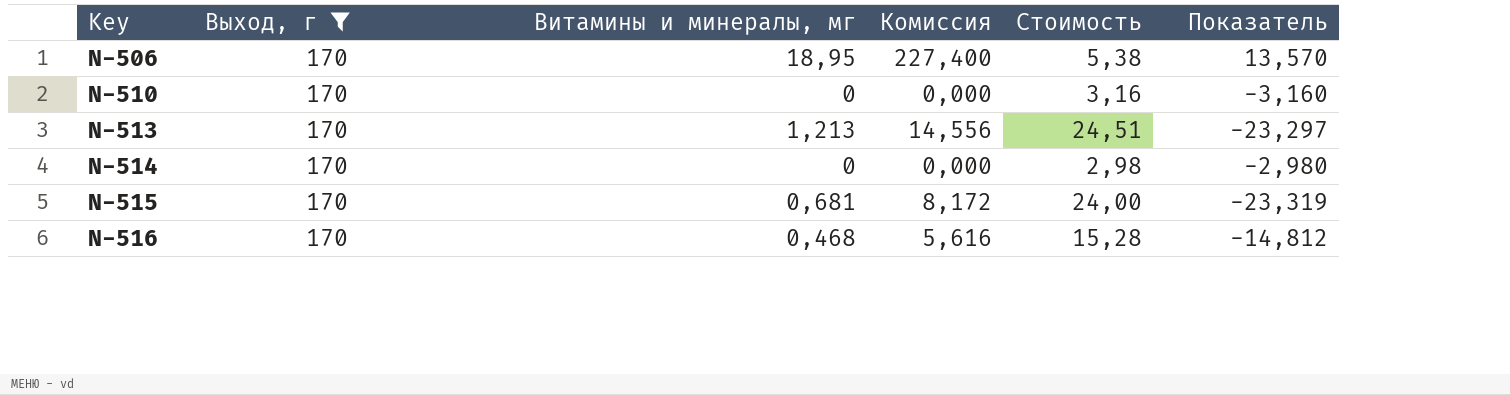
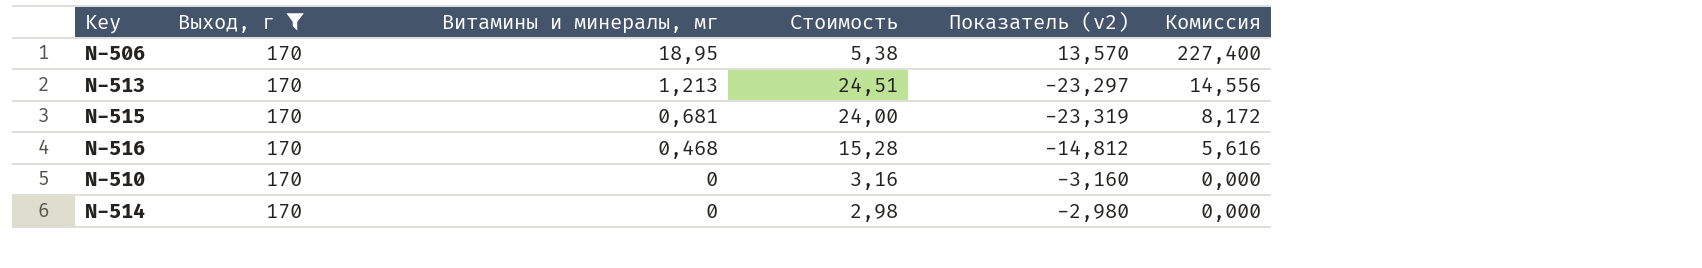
row order: Key ascending -> Витамины и минералы, мг descending
column name: Показатель -> Показатель (v2)
column Комиссия | position: 4 -> 6

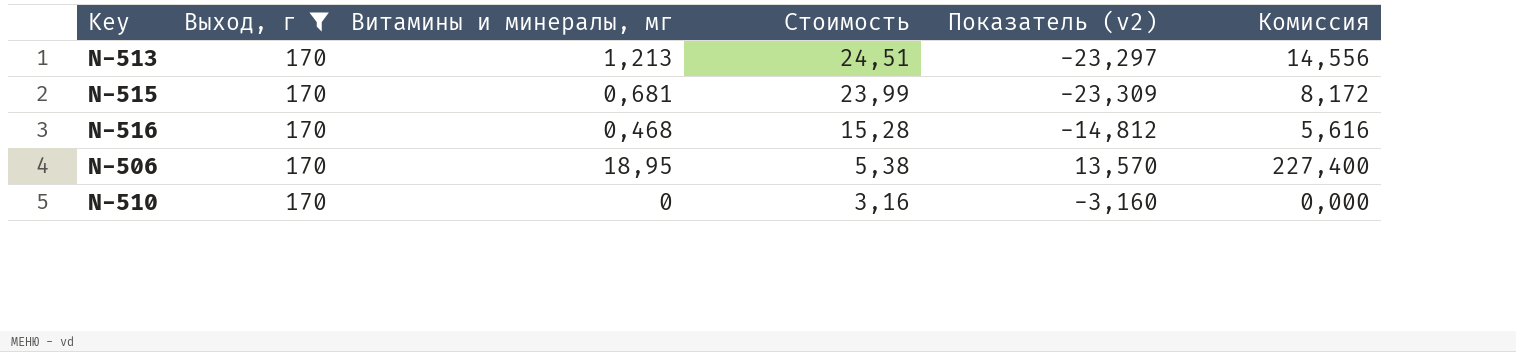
row order: Витамины и минералы, мг descending -> Стоимость descending
row N-514: 170 | 0 | 2,98 | -2,980 | 0,000 -> none
N-515 | Стоимость: 24,00 -> 23,99
N-515 | Показатель (v2): -23,319 -> -23,309

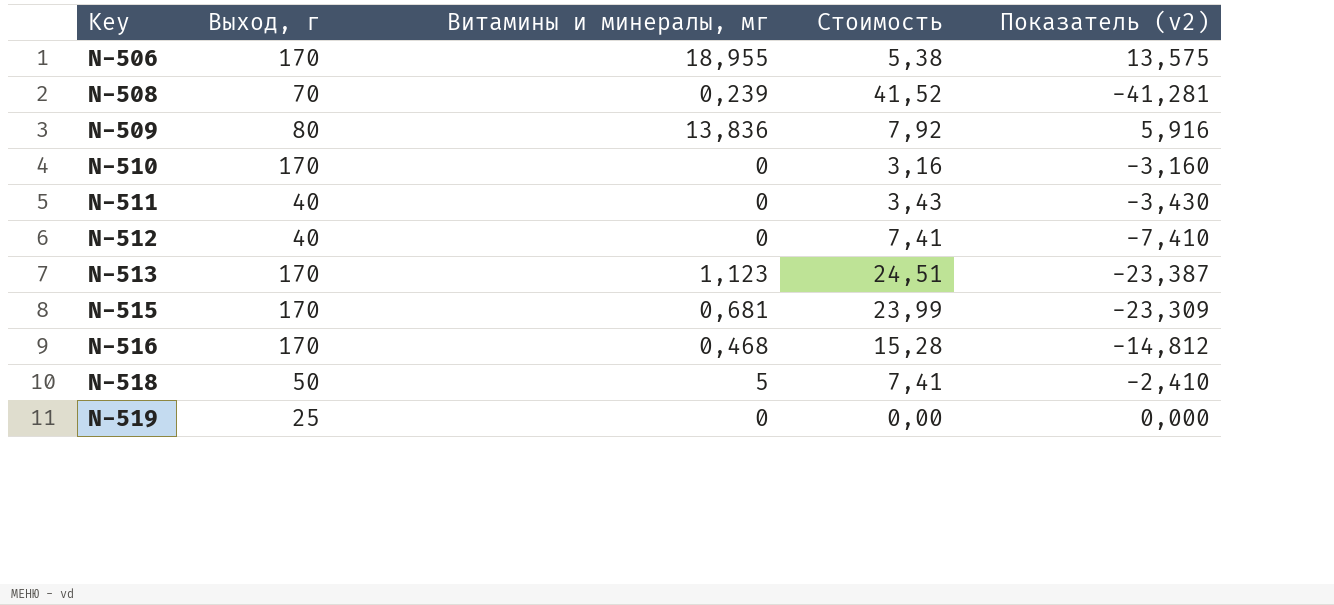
filter: Выход, г = 170 -> none
row order: Стоимость descending -> Key ascending
column Комиссия | formula: [Витамины и минералы, мг] * 12 -> none
N-506 | Витамины и минералы, мг: 18,95 -> 18,955
N-506 | Показатель (v2): 13,570 -> 13,575
N-513 | Витамины и минералы, мг: 1,213 -> 1,123
N-513 | Показатель (v2): -23,297 -> -23,387

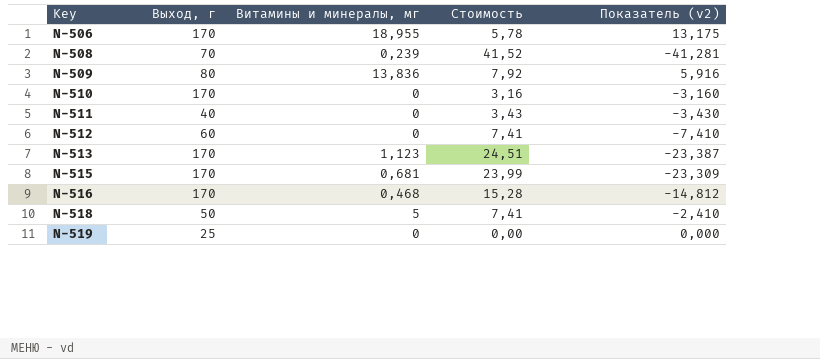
N-506 | Стоимость: 5,38 -> 5,78
N-506 | Показатель (v2): 13,575 -> 13,175
N-512 | Выход, г: 40 -> 60

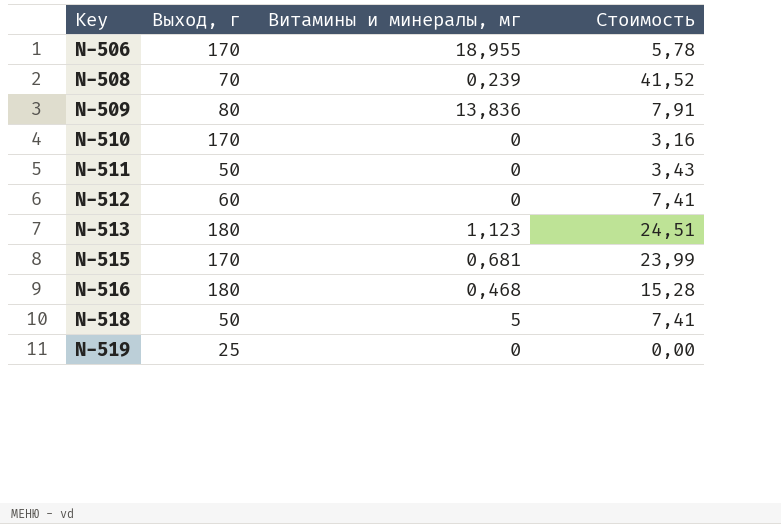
column Показатель (v2) | formula: [Витамины и минералы, мг] - [Стоимость] -> none
N-509 | Стоимость: 7,92 -> 7,91
N-511 | Выход, г: 40 -> 50
N-513 | Выход, г: 170 -> 180
N-516 | Выход, г: 170 -> 180

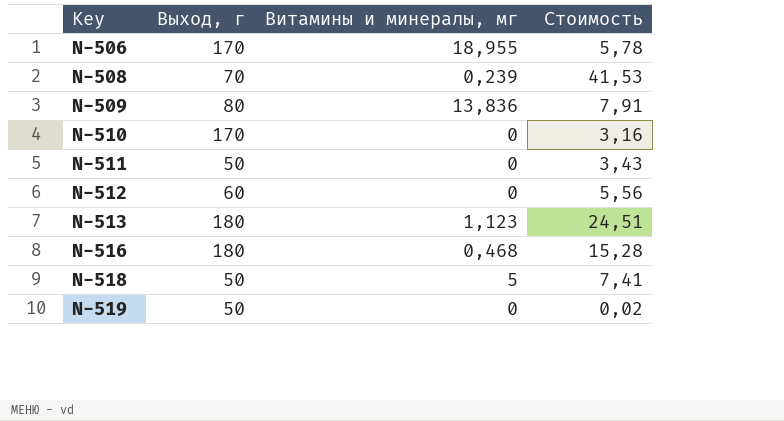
row N-515: 170 | 0,681 | 23,99 -> none
N-508 | Стоимость: 41,52 -> 41,53
N-512 | Стоимость: 7,41 -> 5,56
N-519 | Выход, г: 25 -> 50
N-519 | Стоимость: 0,00 -> 0,02

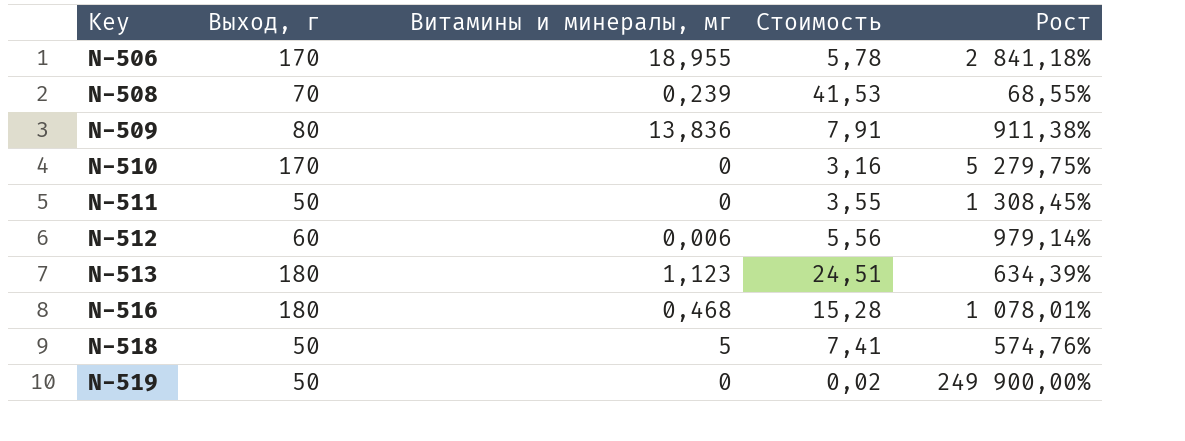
column Рост | formula: none -> ([Выход, г] - [Стоимость]) / [Стоимость]
N-511 | Стоимость: 3,43 -> 3,55
N-512 | Витамины и минералы, мг: 0 -> 0,006

